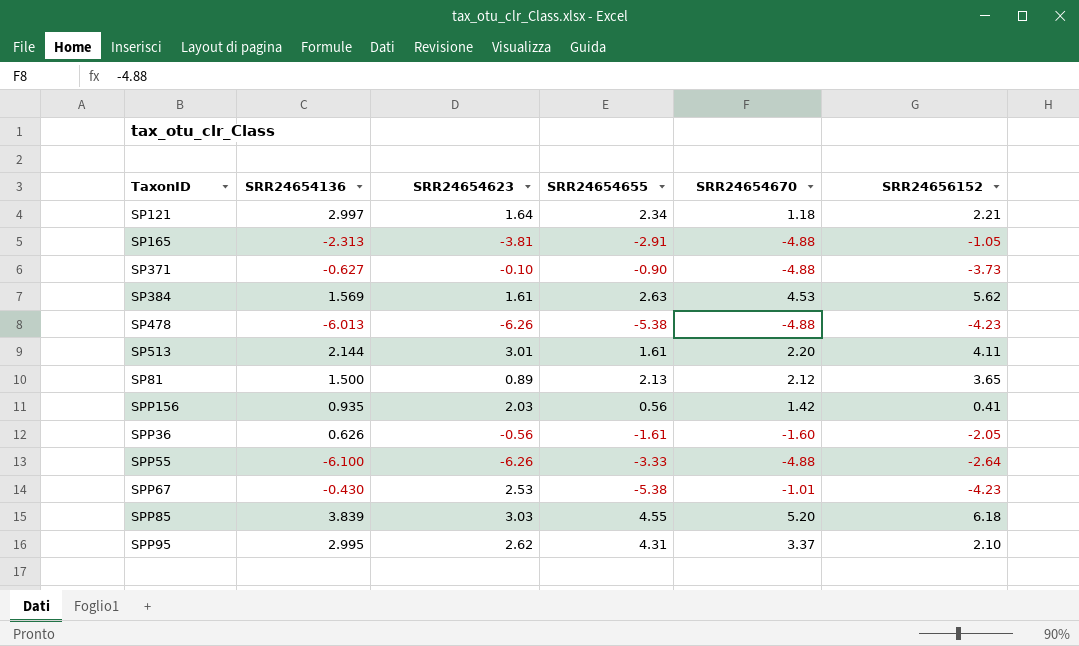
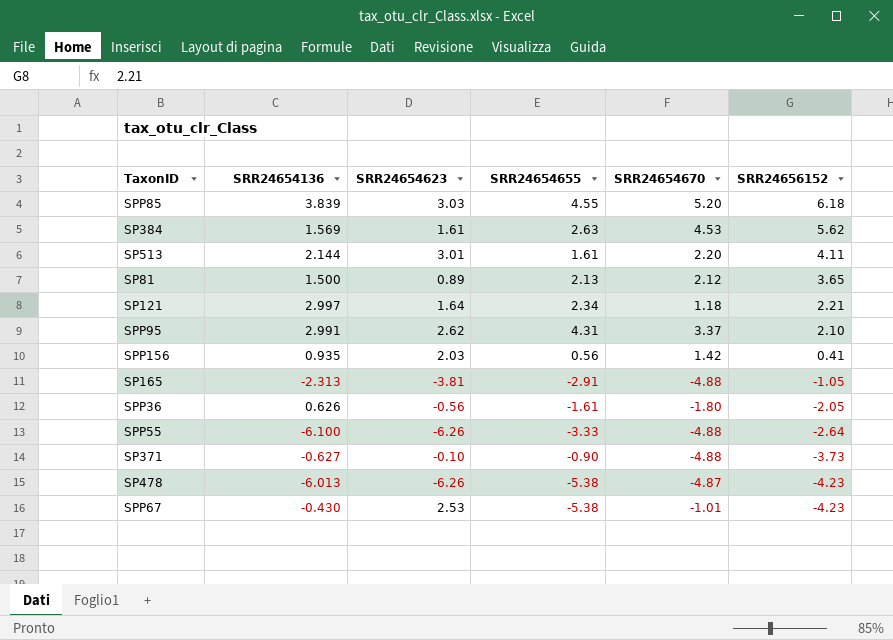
row order: none -> SRR24656152 descending
SPP95 | SRR24654136: 2.995 -> 2.991
SPP36 | SRR24654670: -1.60 -> -1.80
SP478 | SRR24654670: -4.88 -> -4.87

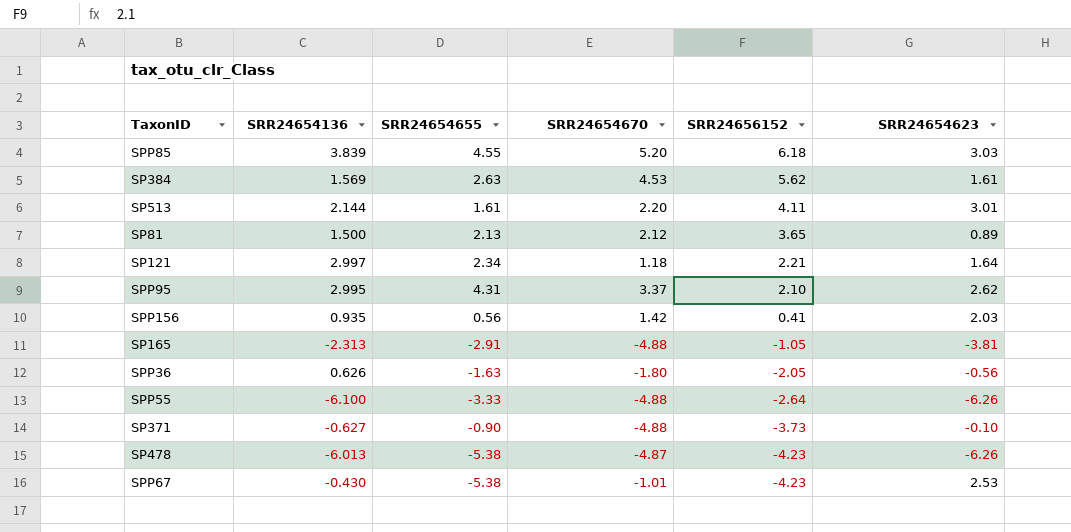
column SRR24654623 | position: 3 -> 6
SPP95 | SRR24654136: 2.991 -> 2.995
SPP36 | SRR24654655: -1.61 -> -1.63

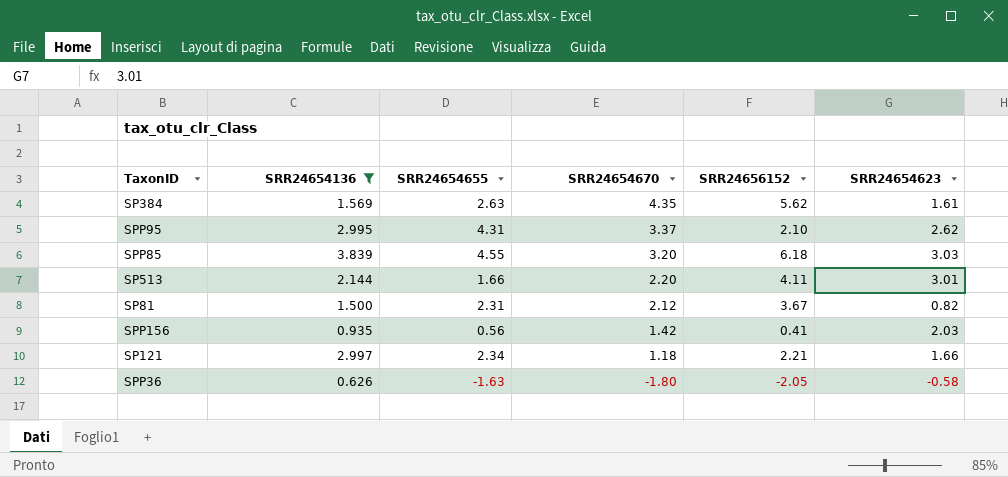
filter: none -> SRR24654136 >= 0.626
row order: SRR24656152 descending -> SRR24654670 descending
SP384 | SRR24654670: 4.53 -> 4.35
SPP85 | SRR24654670: 5.20 -> 3.20
SP513 | SRR24654655: 1.61 -> 1.66
SP81 | SRR24654655: 2.13 -> 2.31
SP81 | SRR24656152: 3.65 -> 3.67
SP81 | SRR24654623: 0.89 -> 0.82
SP121 | SRR24654623: 1.64 -> 1.66
SPP36 | SRR24654623: -0.56 -> -0.58

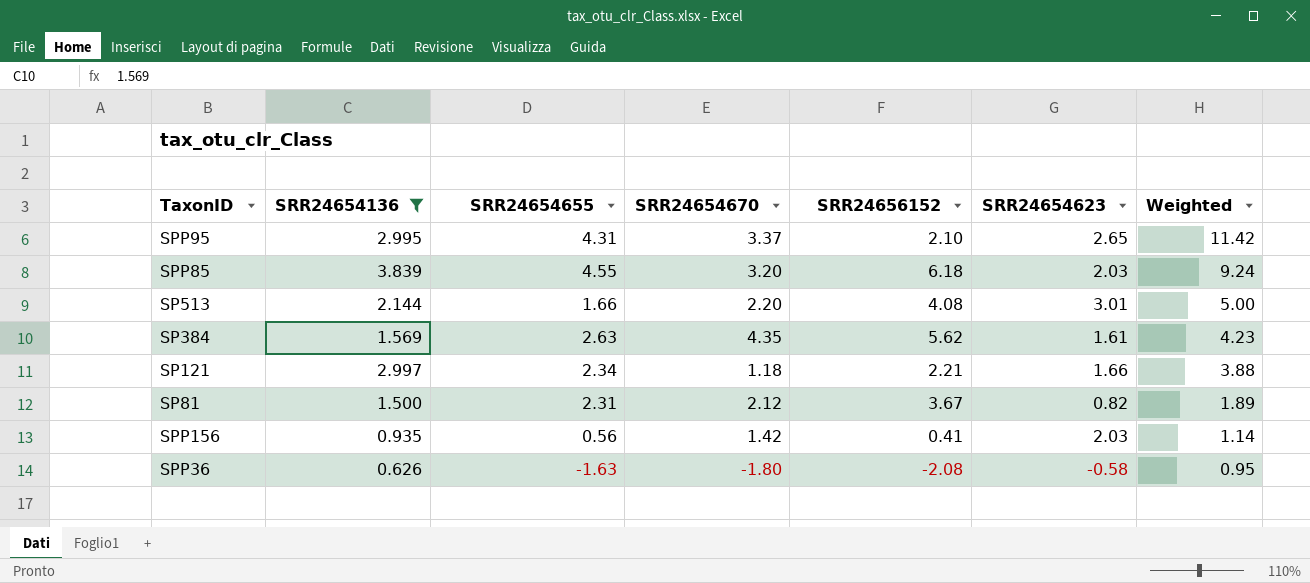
row order: SRR24654670 descending -> Weighted descending
column Weighted | formula: none -> [SRR24654655] * [SRR24654623]
SPP95 | SRR24654623: 2.62 -> 2.65
SPP85 | SRR24654623: 3.03 -> 2.03
SP513 | SRR24656152: 4.11 -> 4.08
SPP36 | SRR24656152: -2.05 -> -2.08

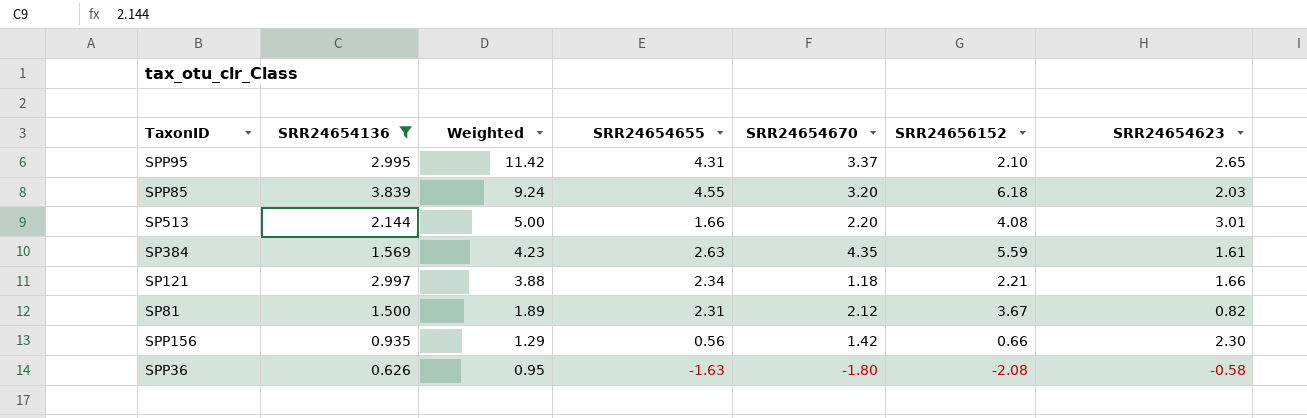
column Weighted | position: 7 -> 3
SP384 | SRR24656152: 5.62 -> 5.59
SPP156 | Weighted: 1.14 -> 1.29
SPP156 | SRR24656152: 0.41 -> 0.66
SPP156 | SRR24654623: 2.03 -> 2.30

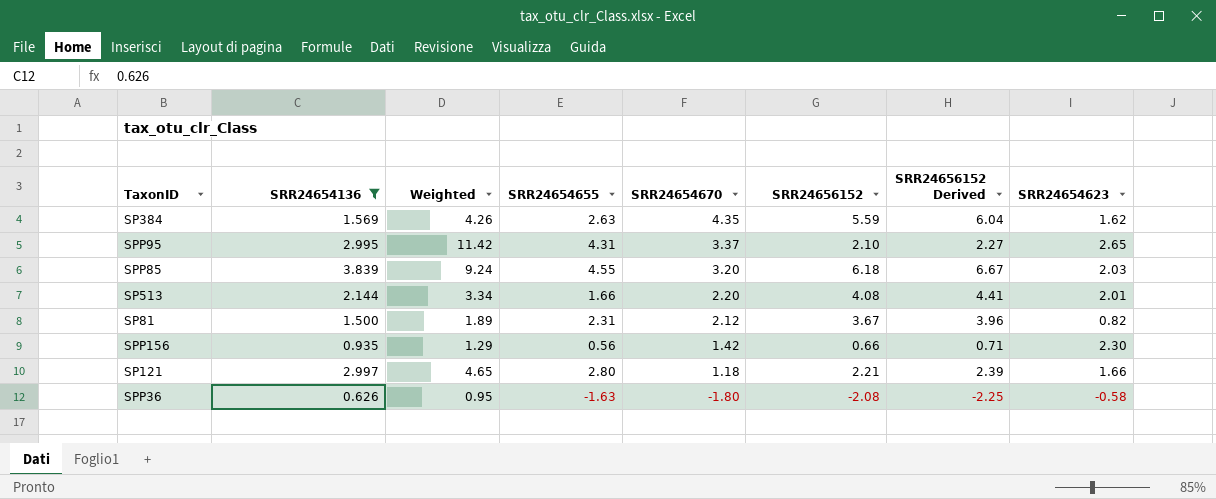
row order: Weighted descending -> SRR24654670 descending
column SRR24656152 Derived | formula: none -> [SRR24656152] * 1.08
SP384 | Weighted: 4.23 -> 4.26
SP384 | SRR24654623: 1.61 -> 1.62
SP513 | Weighted: 5.00 -> 3.34
SP513 | SRR24654623: 3.01 -> 2.01
SP121 | Weighted: 3.88 -> 4.65
SP121 | SRR24654655: 2.34 -> 2.80

